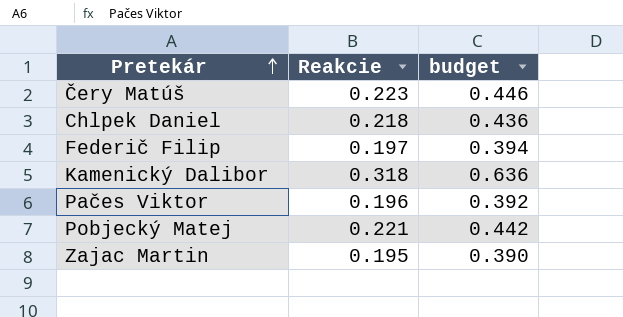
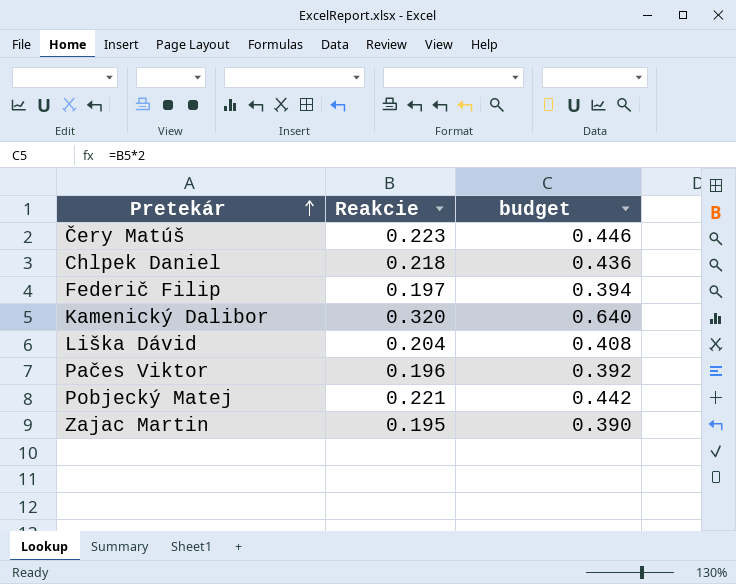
Kamenický Dalibor | Reakcie: 0.318 -> 0.320
Kamenický Dalibor | budget: 0.636 -> 0.640
row Liška Dávid: none -> 0.204 | 0.408

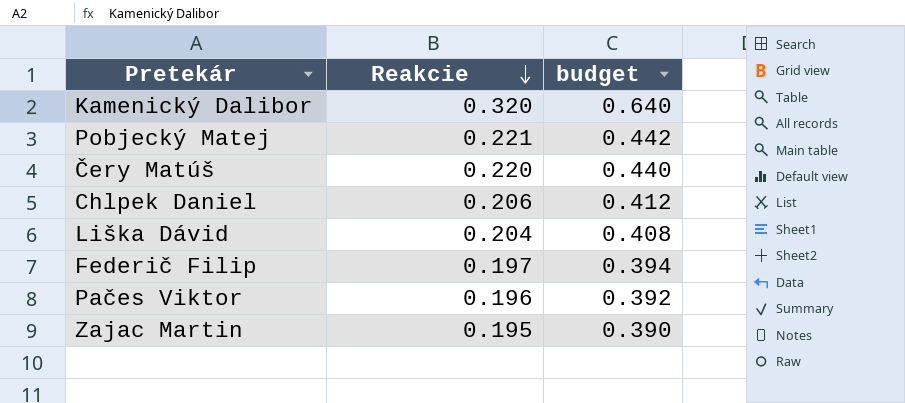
row order: Pretekár ascending -> Reakcie descending
Čery Matúš | Reakcie: 0.223 -> 0.220
Čery Matúš | budget: 0.446 -> 0.440
Chlpek Daniel | Reakcie: 0.218 -> 0.206
Chlpek Daniel | budget: 0.436 -> 0.412

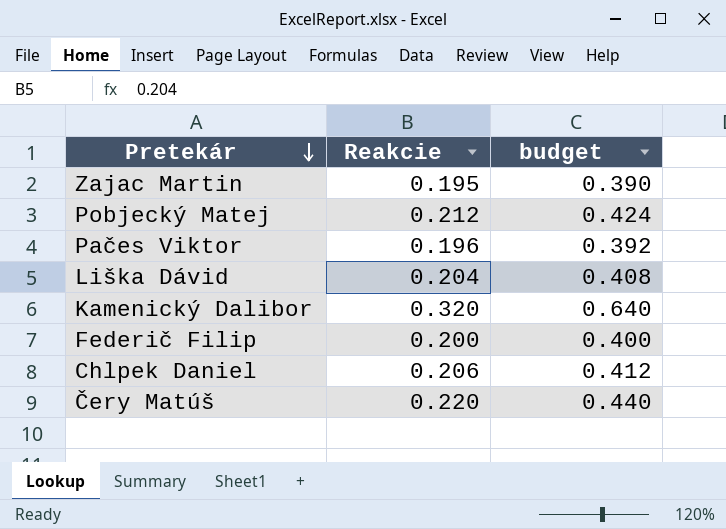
row order: Reakcie descending -> Pretekár descending
Pobjecký Matej | Reakcie: 0.221 -> 0.212
Pobjecký Matej | budget: 0.442 -> 0.424
Federič Filip | Reakcie: 0.197 -> 0.200
Federič Filip | budget: 0.394 -> 0.400

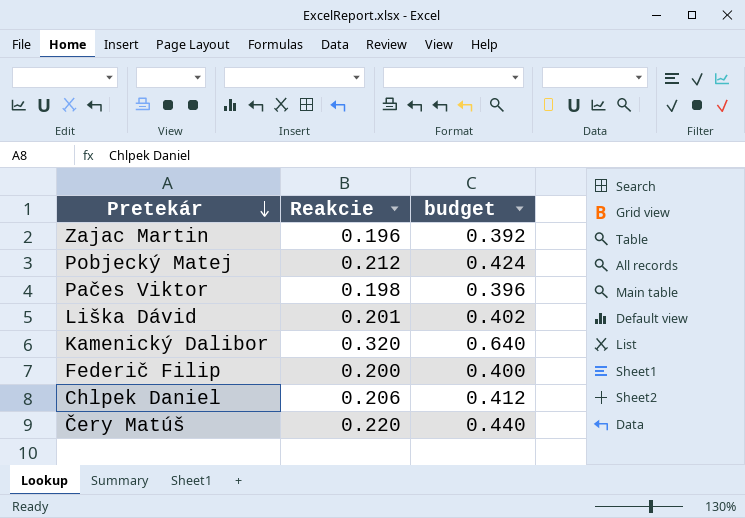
Zajac Martin | Reakcie: 0.195 -> 0.196
Zajac Martin | budget: 0.390 -> 0.392
Pačes Viktor | Reakcie: 0.196 -> 0.198
Pačes Viktor | budget: 0.392 -> 0.396
Liška Dávid | Reakcie: 0.204 -> 0.201
Liška Dávid | budget: 0.408 -> 0.402

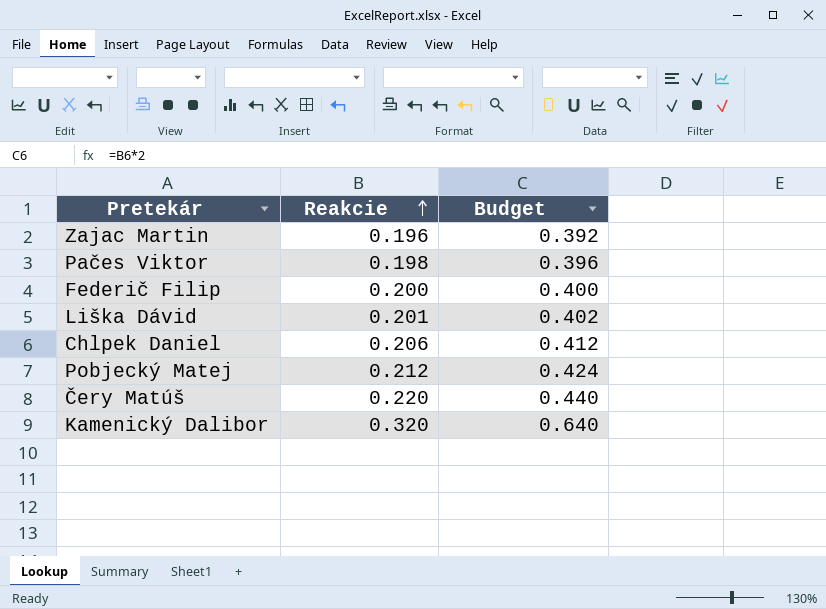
row order: Pretekár descending -> Reakcie ascending
column name: budget -> Budget

